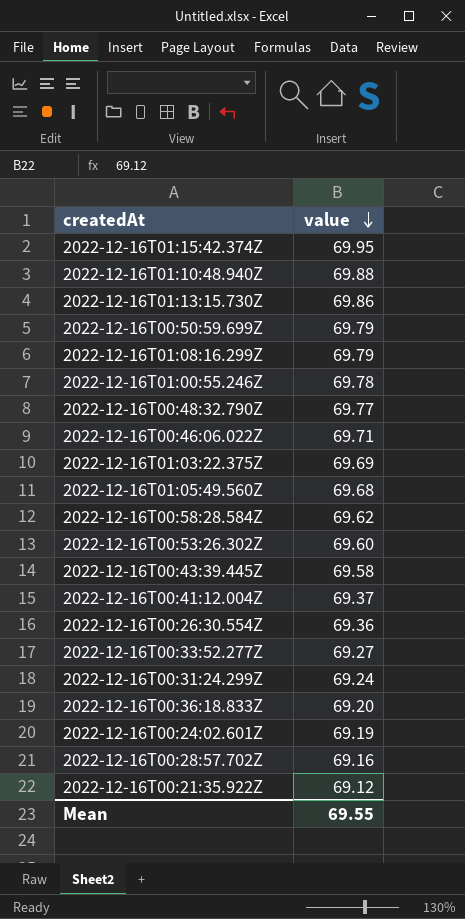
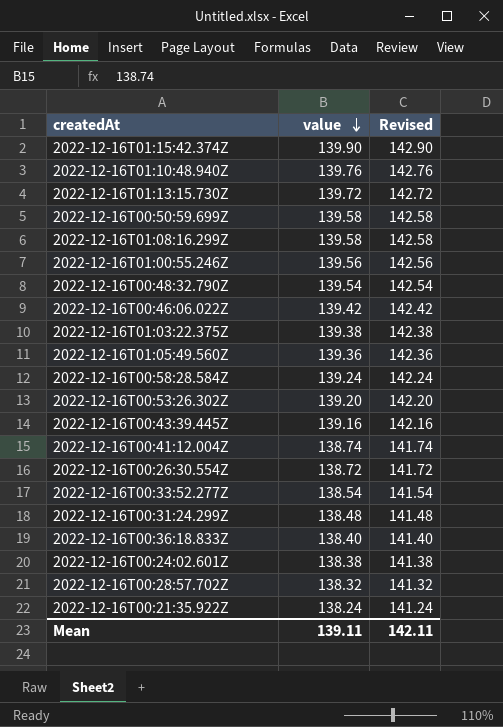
column Revised | formula: none -> [value] + 3
2022-12-16T01:15:42.374Z | value: 69.95 -> 139.90
2022-12-16T01:10:48.940Z | value: 69.88 -> 139.76
2022-12-16T01:13:15.730Z | value: 69.86 -> 139.72
2022-12-16T00:50:59.699Z | value: 69.79 -> 139.58
2022-12-16T01:08:16.299Z | value: 69.79 -> 139.58
2022-12-16T01:00:55.246Z | value: 69.78 -> 139.56
2022-12-16T00:48:32.790Z | value: 69.77 -> 139.54
2022-12-16T00:46:06.022Z | value: 69.71 -> 139.42
2022-12-16T01:03:22.375Z | value: 69.69 -> 139.38
2022-12-16T01:05:49.560Z | value: 69.68 -> 139.36
2022-12-16T00:58:28.584Z | value: 69.62 -> 139.24
2022-12-16T00:53:26.302Z | value: 69.60 -> 139.20
2022-12-16T00:43:39.445Z | value: 69.58 -> 139.16
2022-12-16T00:41:12.004Z | value: 69.37 -> 138.74
2022-12-16T00:26:30.554Z | value: 69.36 -> 138.72
2022-12-16T00:33:52.277Z | value: 69.27 -> 138.54
2022-12-16T00:31:24.299Z | value: 69.24 -> 138.48
2022-12-16T00:36:18.833Z | value: 69.20 -> 138.40
2022-12-16T00:24:02.601Z | value: 69.19 -> 138.38
2022-12-16T00:28:57.702Z | value: 69.16 -> 138.32
2022-12-16T00:21:35.922Z | value: 69.12 -> 138.24
Mean | value: 69.55 -> 139.11

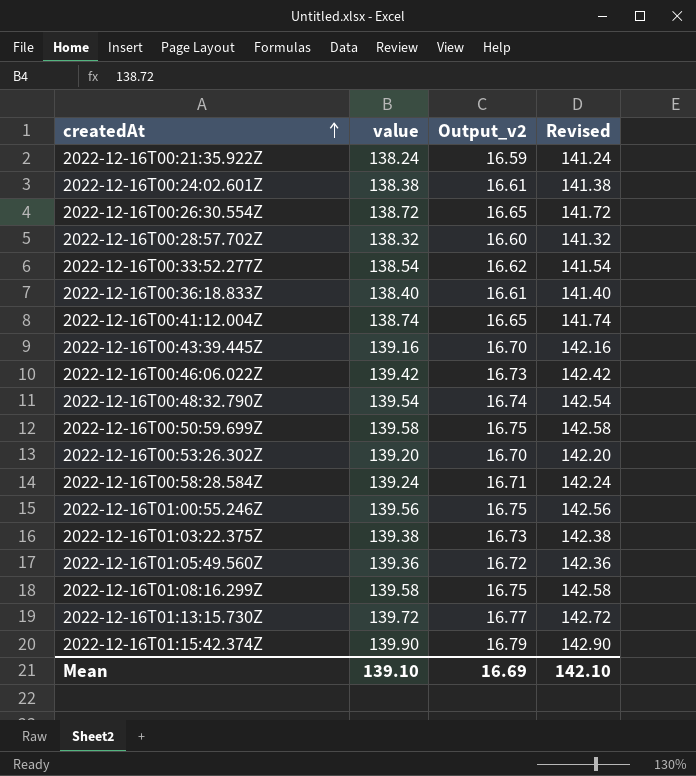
row order: value descending -> createdAt ascending
column Output_v2 | formula: none -> [value] * 0.12
row 2022-12-16T01:10:48.940Z: 139.76 | 142.76 -> none
row 2022-12-16T00:31:24.299Z: 138.48 | 141.48 -> none
Mean | value: 139.11 -> 139.10
Mean | Revised: 142.11 -> 142.10

